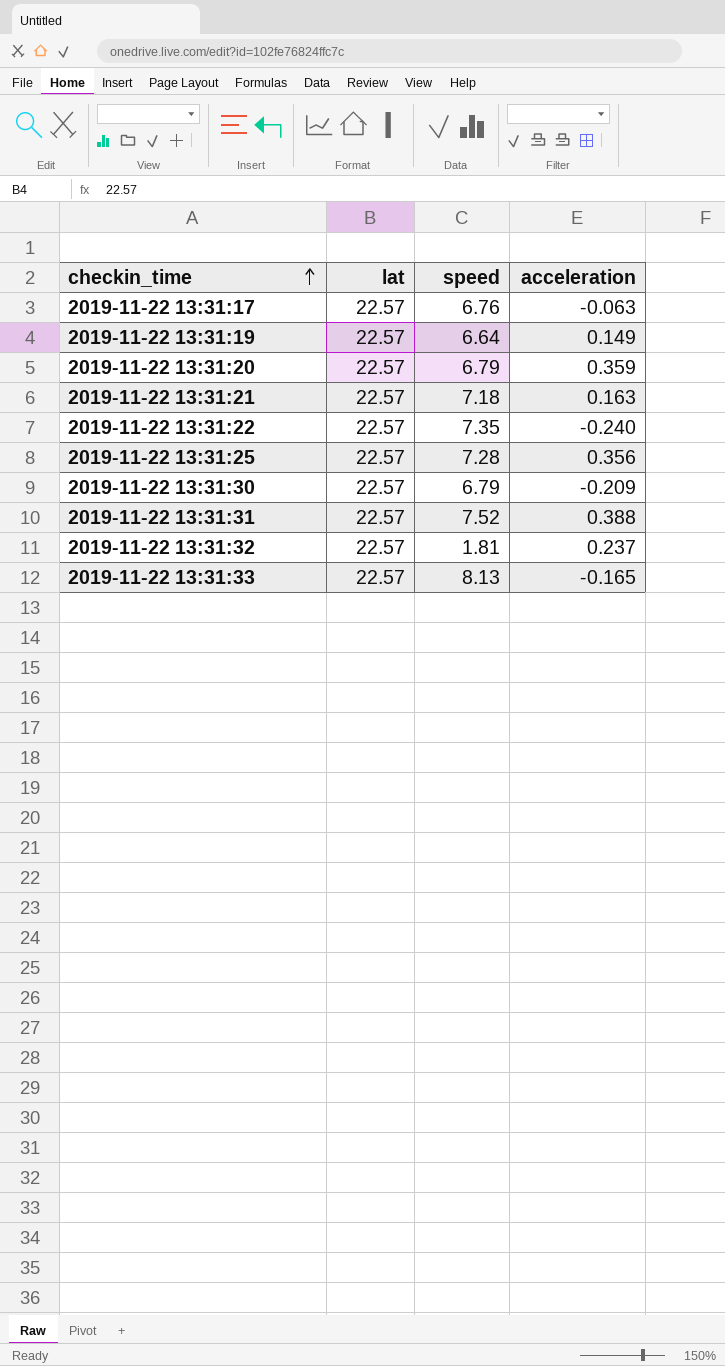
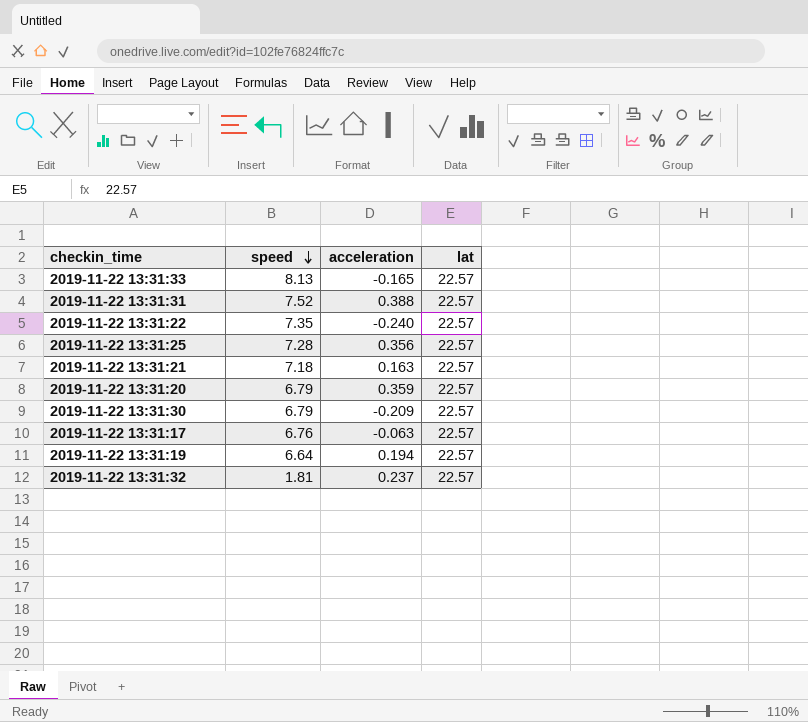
row order: checkin_time ascending -> speed descending
column lat | position: 2 -> 4
2019-11-22 13:31:19 | acceleration: 0.149 -> 0.194

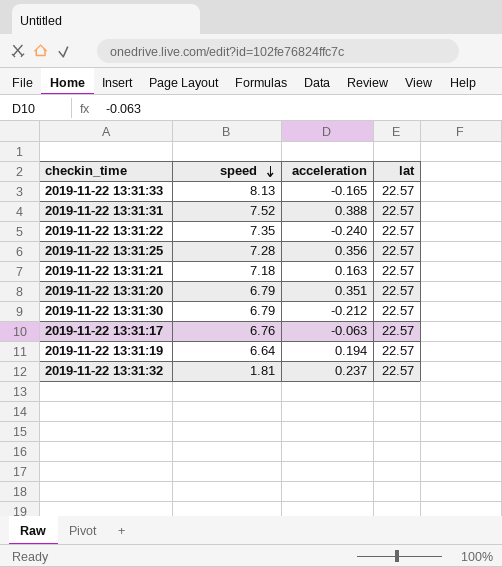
2019-11-22 13:31:20 | acceleration: 0.359 -> 0.351
2019-11-22 13:31:30 | acceleration: -0.209 -> -0.212

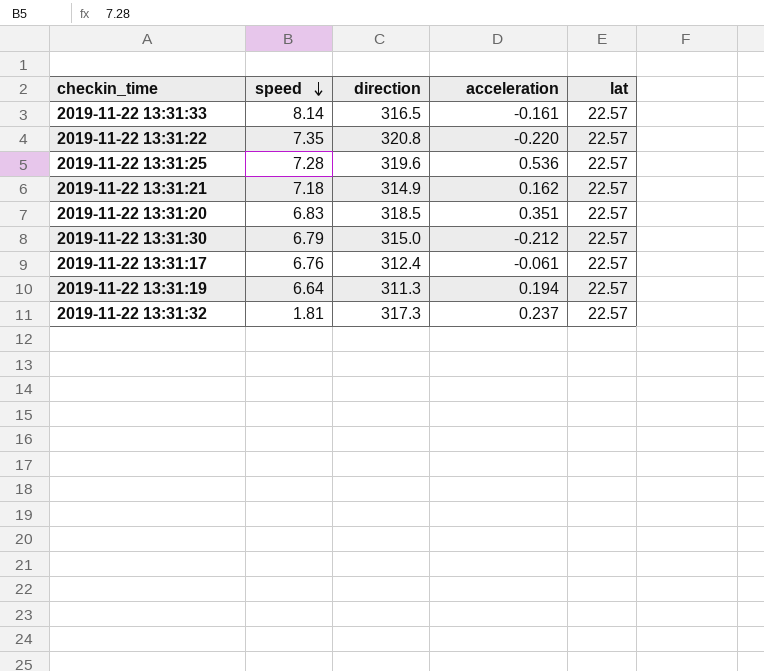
column direction | position: none -> 3
row 2019-11-22 13:31:31: 7.52 | 0.388 | 22.57 -> none
2019-11-22 13:31:33 | speed: 8.13 -> 8.14
2019-11-22 13:31:33 | acceleration: -0.165 -> -0.161
2019-11-22 13:31:22 | acceleration: -0.240 -> -0.220
2019-11-22 13:31:25 | acceleration: 0.356 -> 0.536
2019-11-22 13:31:21 | acceleration: 0.163 -> 0.162
2019-11-22 13:31:20 | speed: 6.79 -> 6.83
2019-11-22 13:31:17 | acceleration: -0.063 -> -0.061

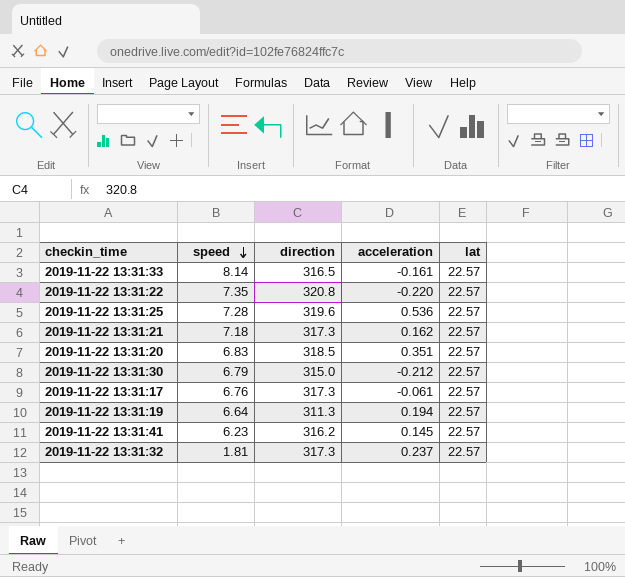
2019-11-22 13:31:21 | direction: 314.9 -> 317.3
2019-11-22 13:31:17 | direction: 312.4 -> 317.3
row 2019-11-22 13:31:41: none -> 6.23 | 316.2 | 0.145 | 22.57

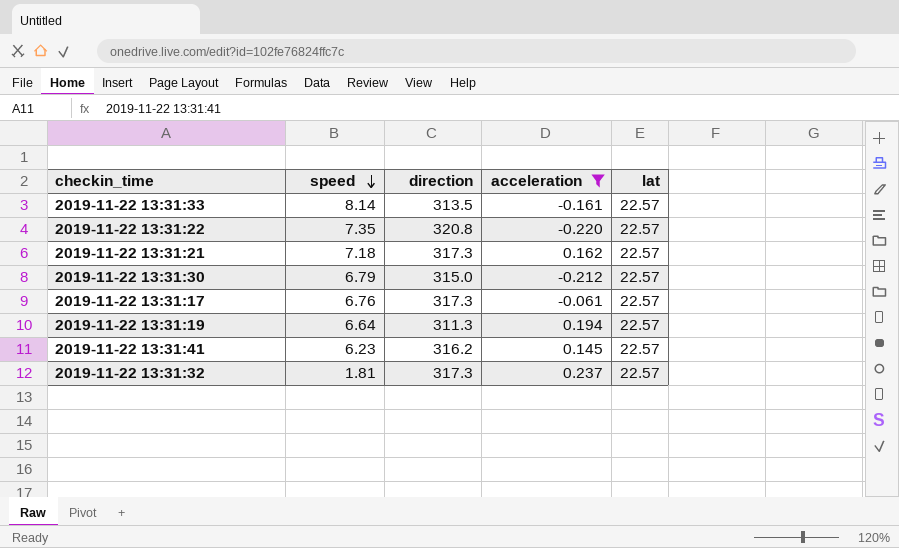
filter: none -> acceleration <= 0.237
2019-11-22 13:31:33 | direction: 316.5 -> 313.5

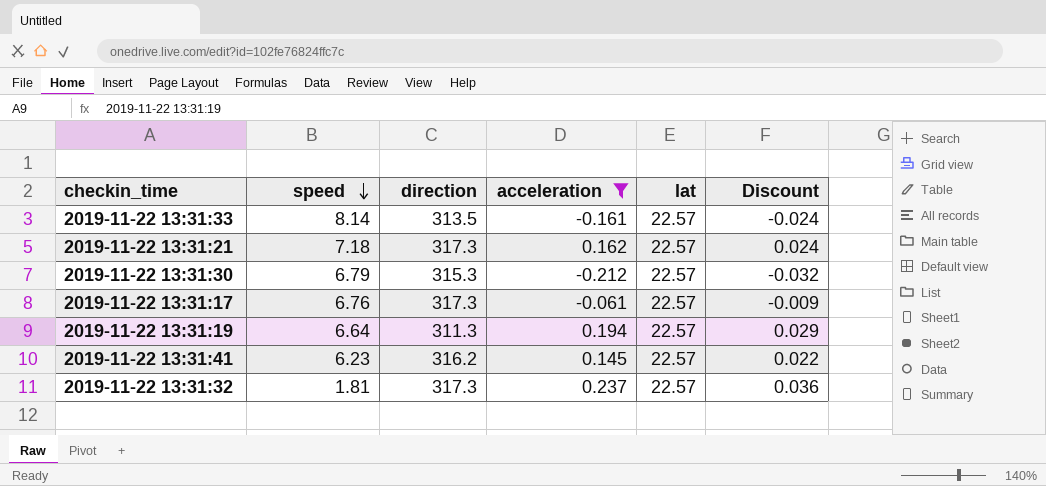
column Discount | formula: none -> [acceleration] * 0.15
row 2019-11-22 13:31:22: 7.35 | 320.8 | -0.220 | 22.57 -> none
2019-11-22 13:31:30 | direction: 315.0 -> 315.3

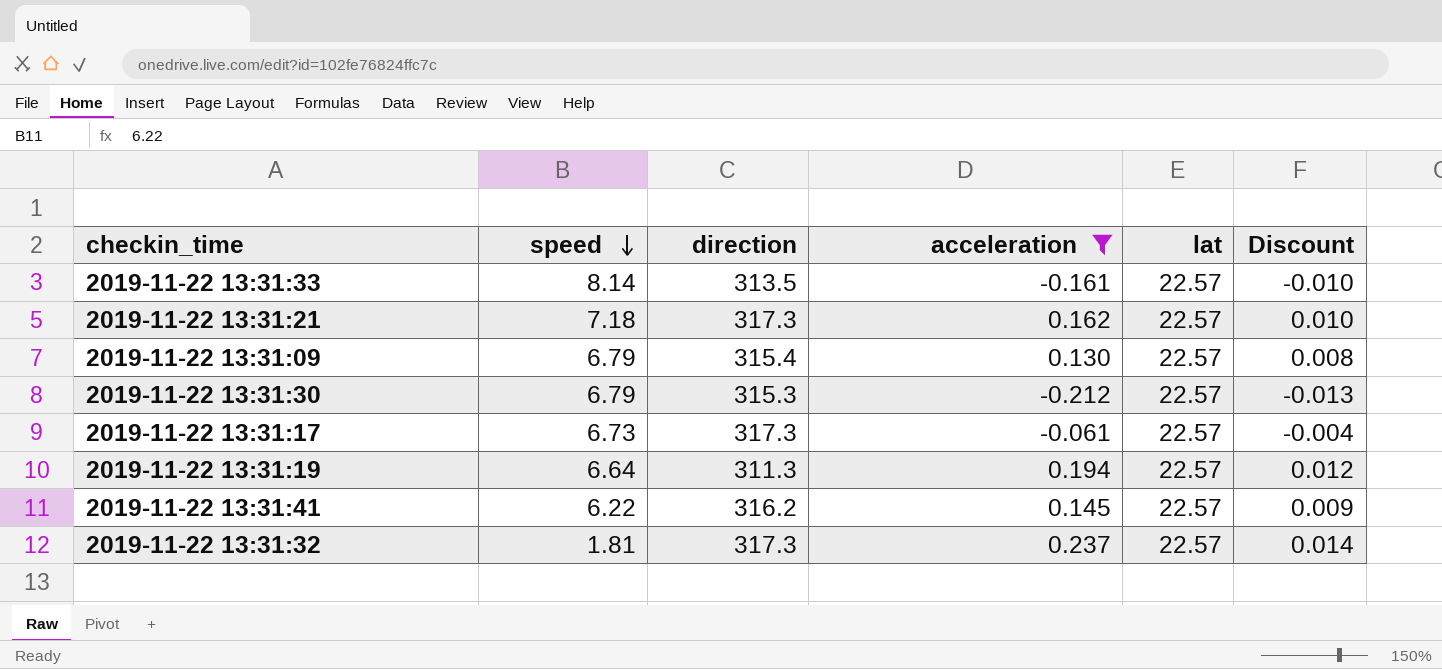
column Discount | formula: [acceleration] * 0.15 -> [acceleration] * 0.06
row 2019-11-22 13:31:09: none -> 6.79 | 315.4 | 0.130 | 22.57 | 0.008
2019-11-22 13:31:17 | speed: 6.76 -> 6.73
2019-11-22 13:31:41 | speed: 6.23 -> 6.22

